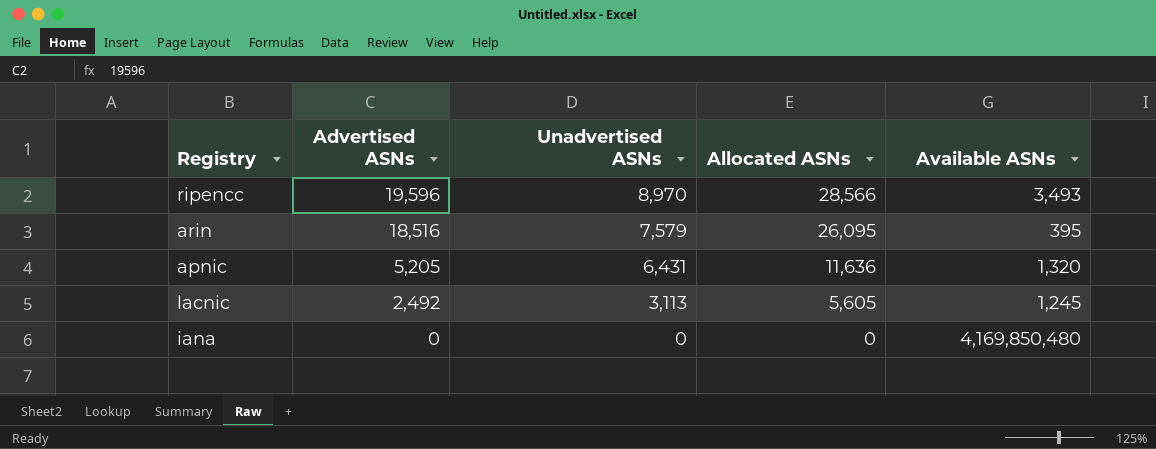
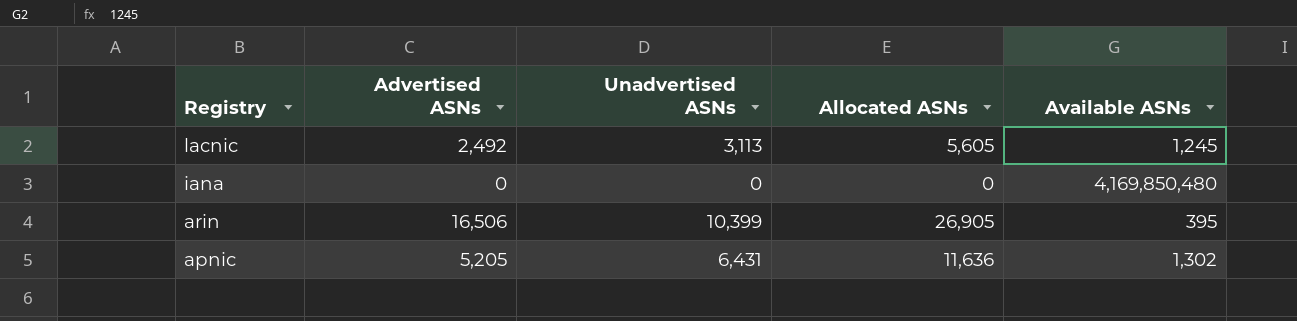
row order: Advertised ASNs descending -> Registry descending
row ripencc: 19,596 | 8,970 | 28,566 | 3,493 -> none
arin | Advertised ASNs: 18,516 -> 16,506
arin | Unadvertised ASNs: 7,579 -> 10,399
arin | Allocated ASNs: 26,095 -> 26,905
apnic | Available ASNs: 1,320 -> 1,302

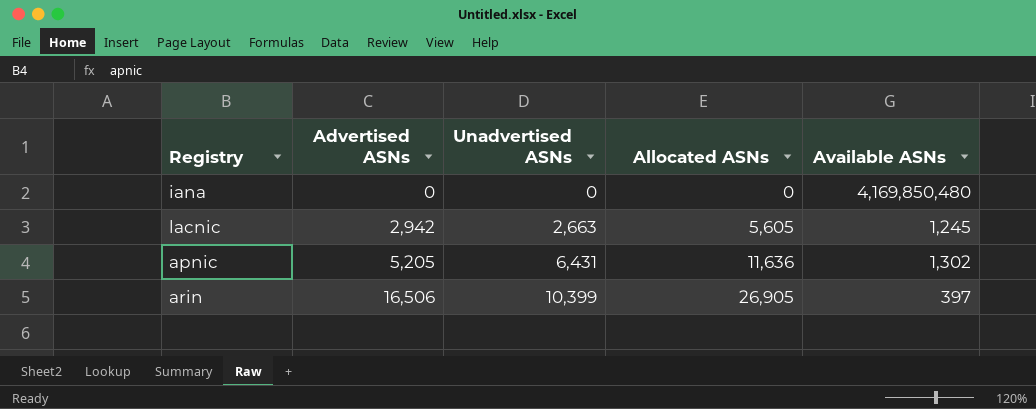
row order: Registry descending -> Advertised ASNs ascending
lacnic | Advertised ASNs: 2,492 -> 2,942
lacnic | Unadvertised ASNs: 3,113 -> 2,663
arin | Available ASNs: 395 -> 397

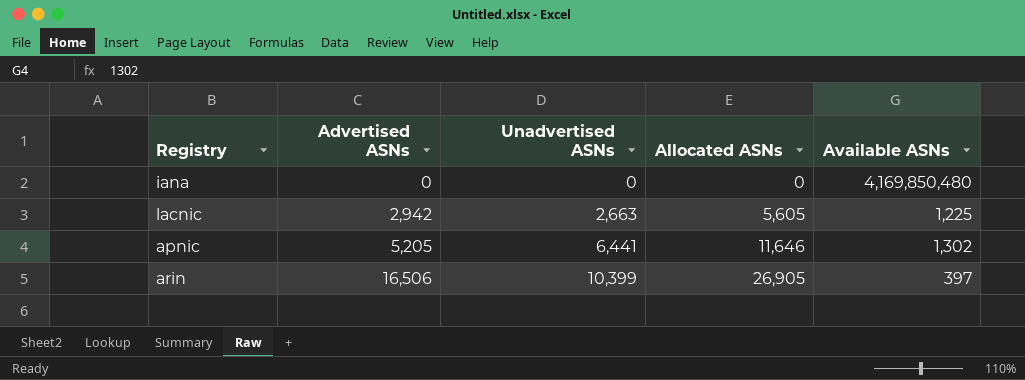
lacnic | Available ASNs: 1,245 -> 1,225
apnic | Unadvertised ASNs: 6,431 -> 6,441
apnic | Allocated ASNs: 11,636 -> 11,646

